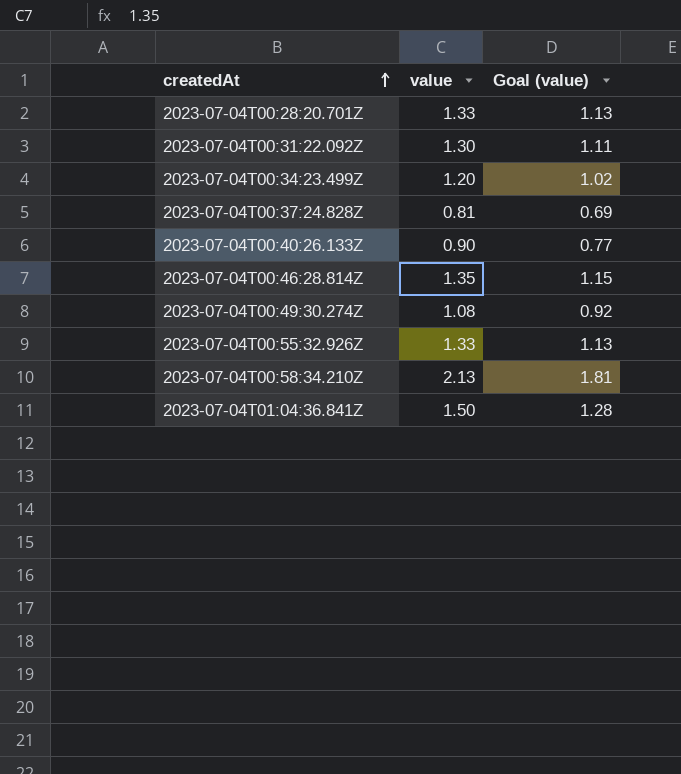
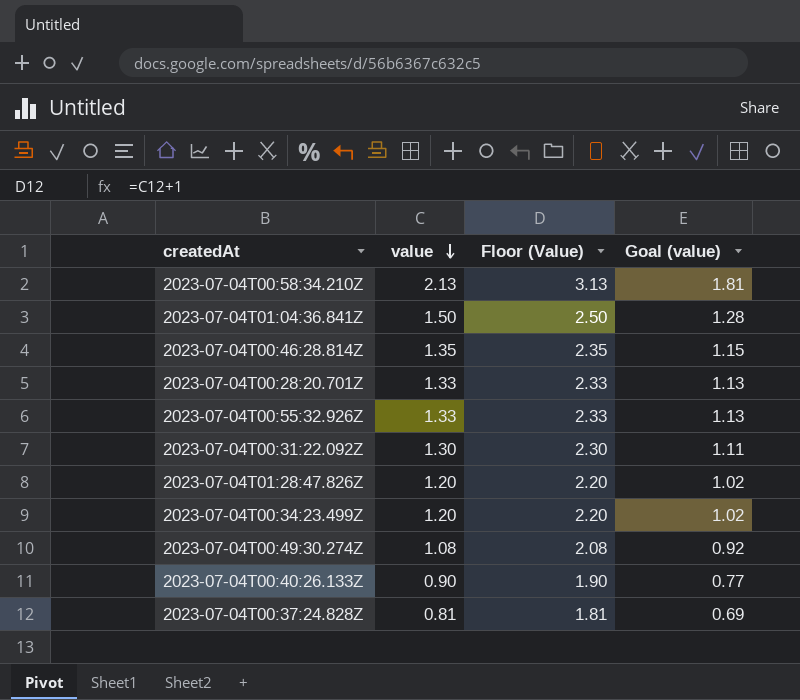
row order: createdAt ascending -> value descending
column Floor (Value) | formula: none -> [value] + 1
row 2023-07-04T01:28:47.826Z: none -> 1.20 | 2.20 | 1.02

